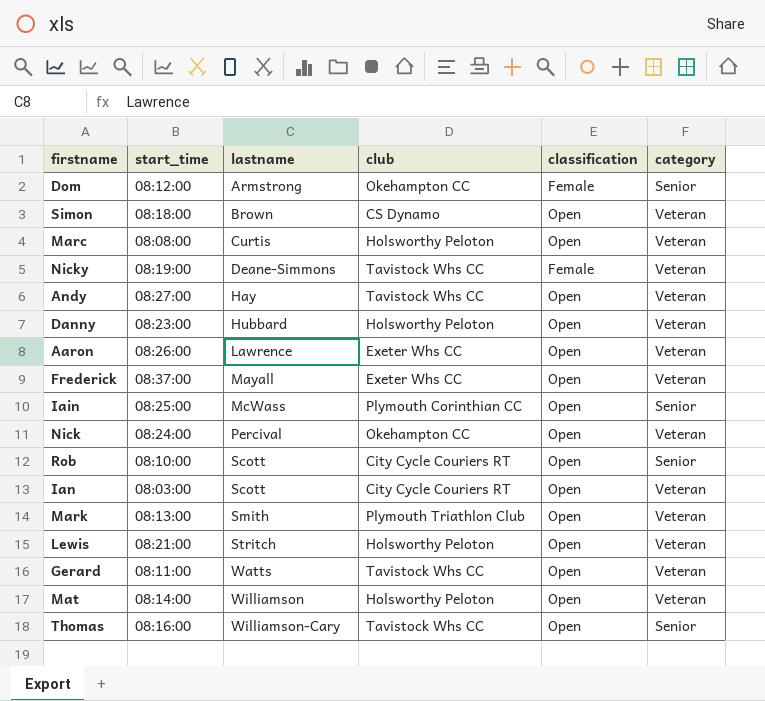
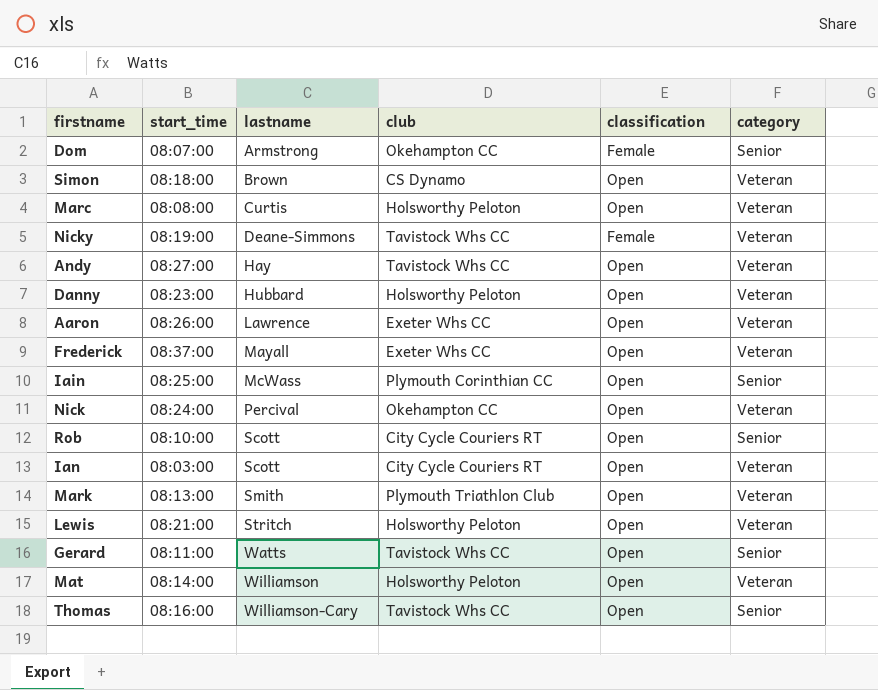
Dom | start_time: 08:12:00 -> 08:07:00
Gerard | category: Veteran -> Senior

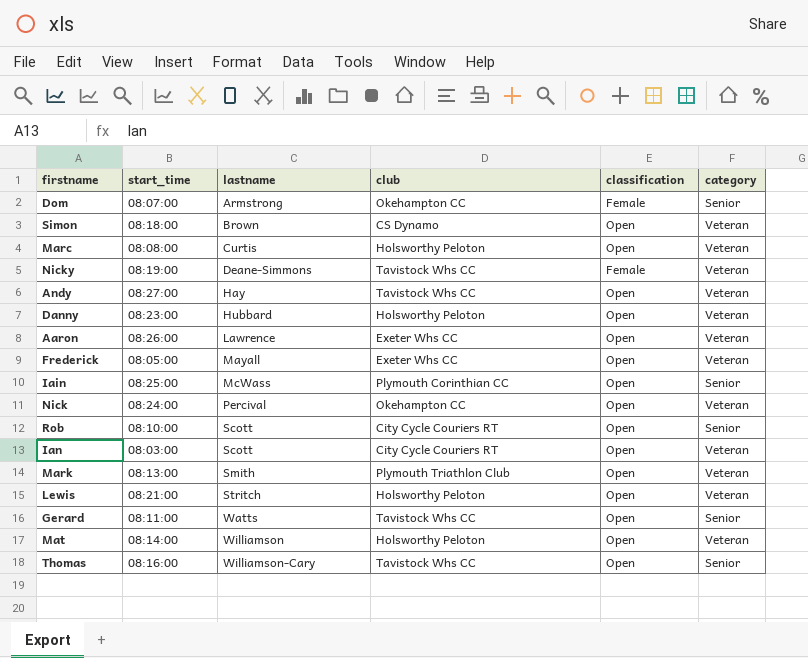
Frederick | start_time: 08:37:00 -> 08:05:00

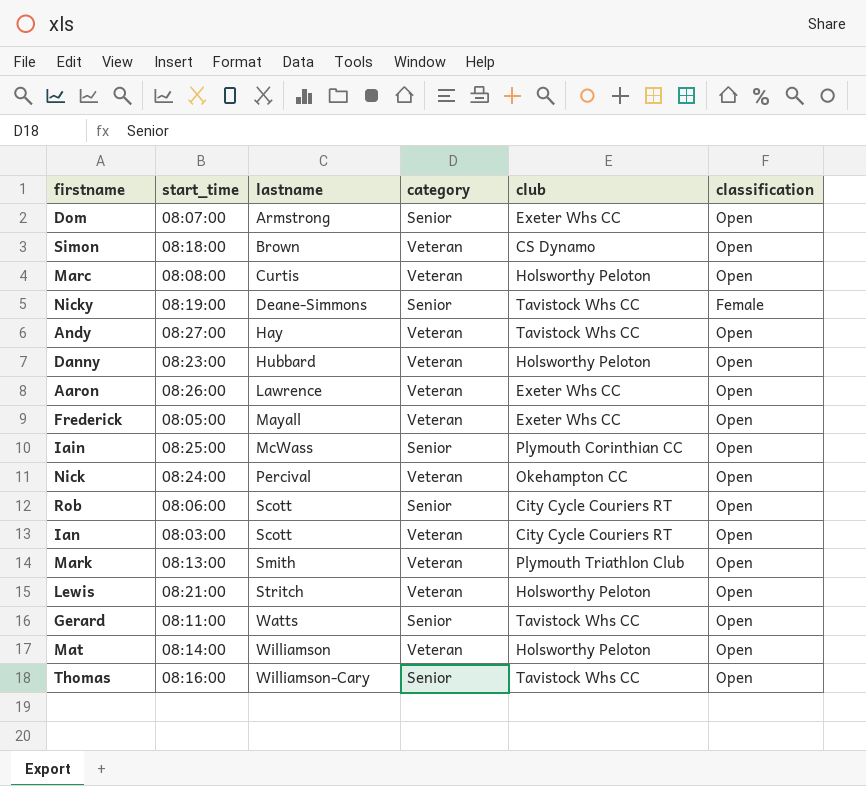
column category | position: 6 -> 4
Dom | club: Okehampton CC -> Exeter Whs CC
Dom | classification: Female -> Open
Nicky | category: Veteran -> Senior
Rob | start_time: 08:10:00 -> 08:06:00

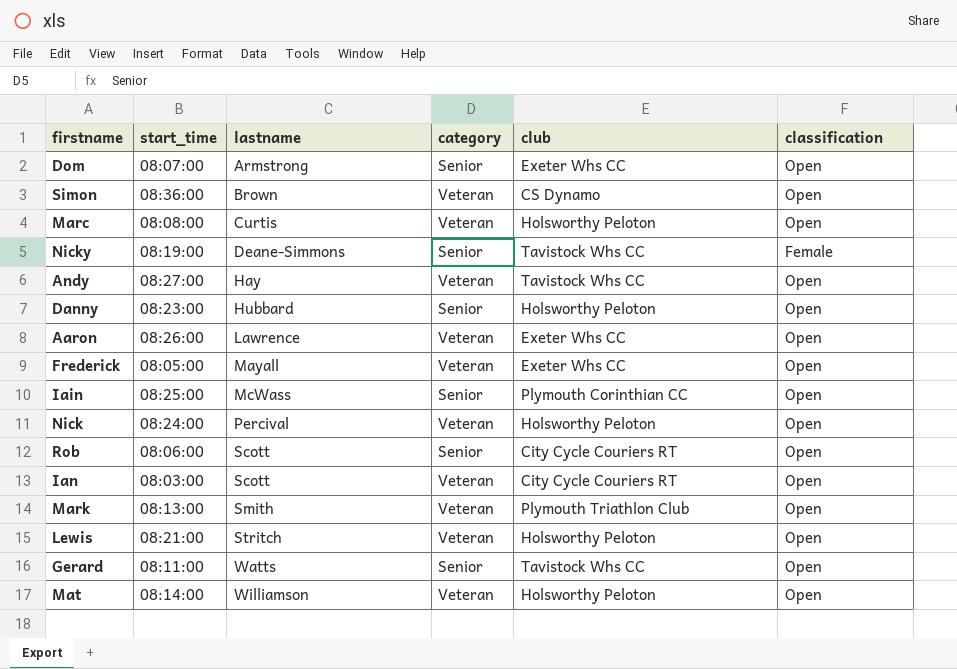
row Thomas: 08:16:00 | Williamson-Cary | Senior | Tavistock Whs CC | Open -> none
Simon | start_time: 08:18:00 -> 08:36:00
Danny | category: Veteran -> Senior
Nick | club: Okehampton CC -> Holsworthy Peloton

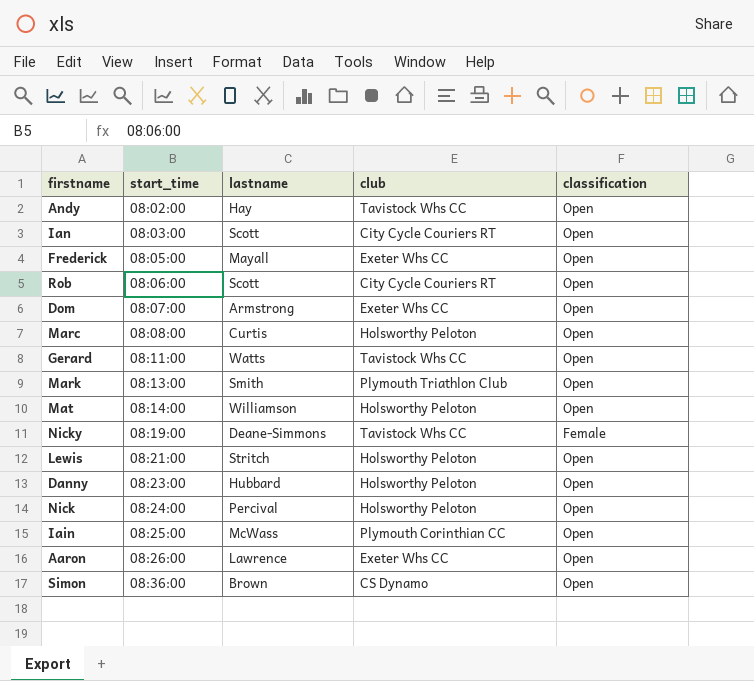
row order: lastname ascending -> start_time ascending
column category | position: 4 -> none
Andy | start_time: 08:27:00 -> 08:02:00

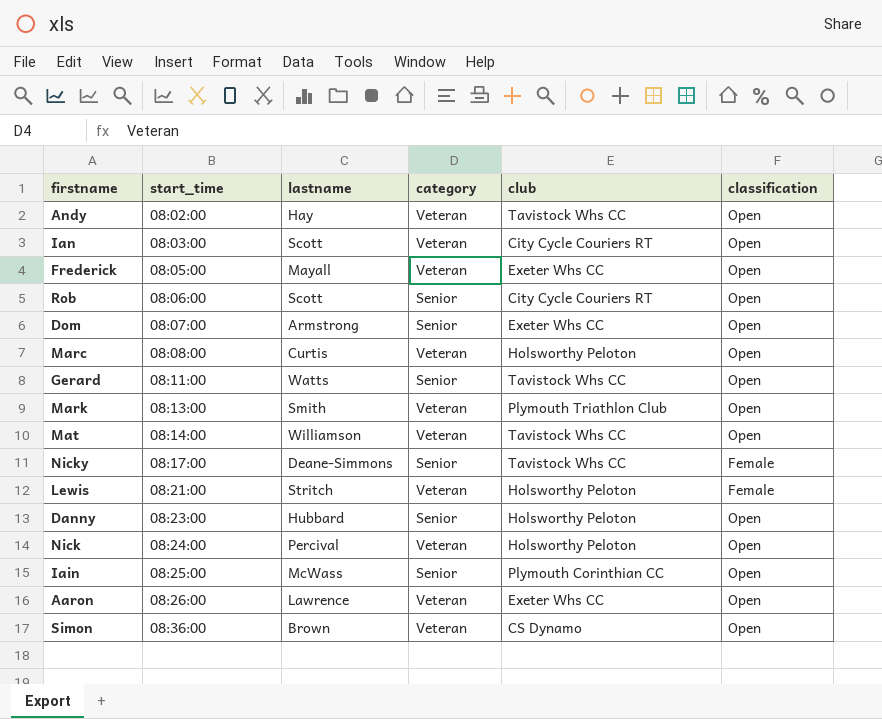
column category | position: none -> 4
Mat | club: Holsworthy Peloton -> Tavistock Whs CC
Nicky | start_time: 08:19:00 -> 08:17:00
Lewis | classification: Open -> Female

